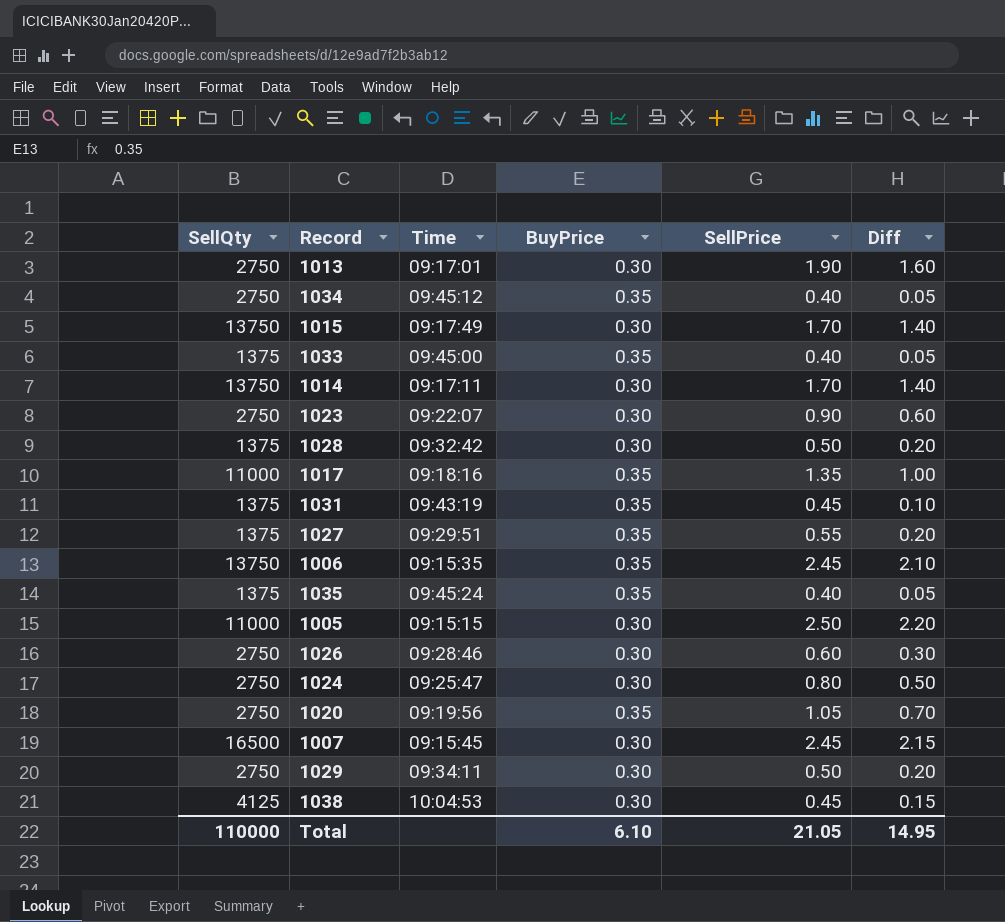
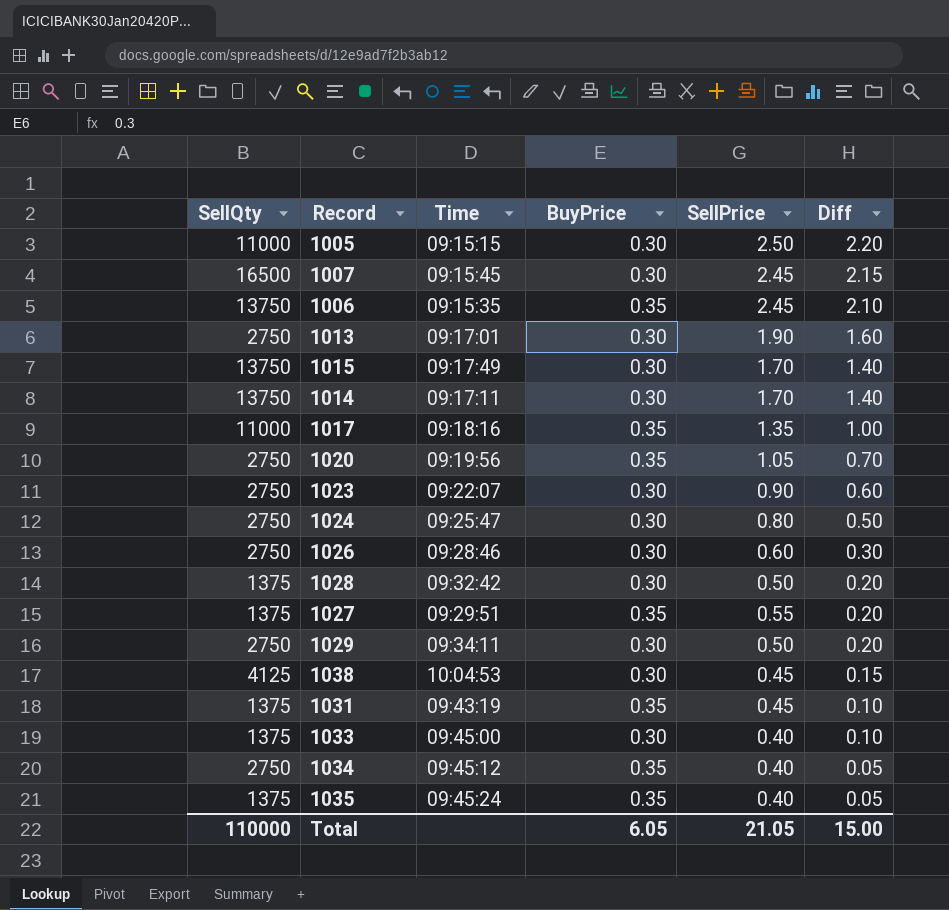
row order: none -> Diff descending
1033 | BuyPrice: 0.35 -> 0.30
1033 | Diff: 0.05 -> 0.10
Total | BuyPrice: 6.10 -> 6.05
Total | Diff: 14.95 -> 15.00

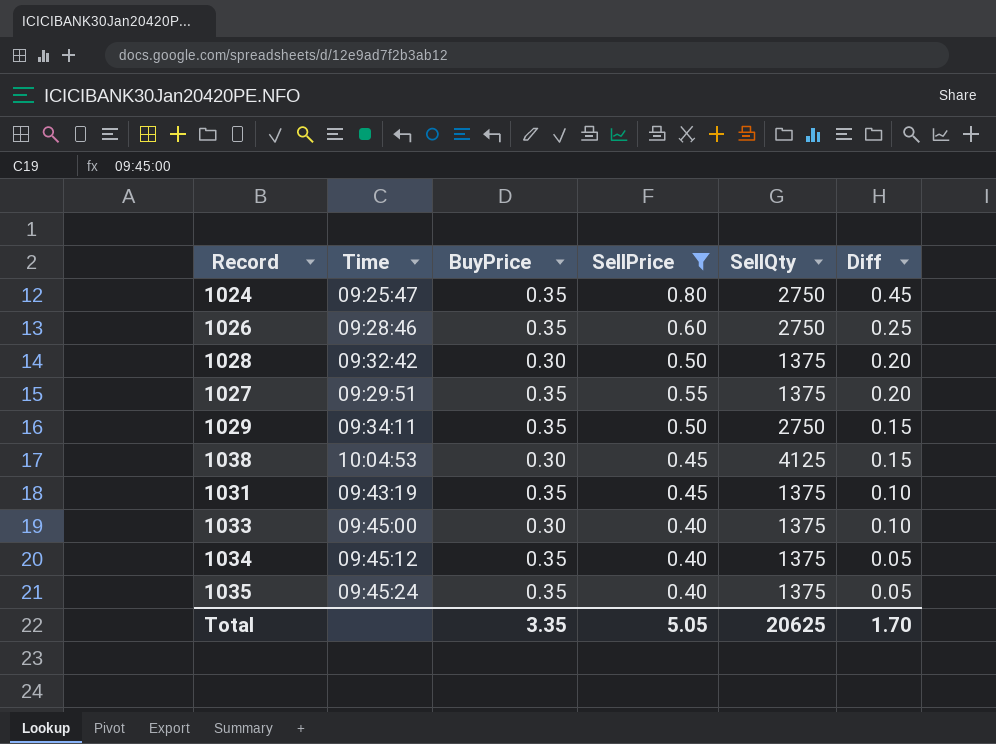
filter: none -> SellPrice <= 0.80
column SellQty | position: 1 -> 5
1024 | BuyPrice: 0.30 -> 0.35
1024 | Diff: 0.50 -> 0.45
1026 | BuyPrice: 0.30 -> 0.35
1026 | Diff: 0.30 -> 0.25
1029 | BuyPrice: 0.30 -> 0.35
1029 | Diff: 0.20 -> 0.15
1034 | SellQty: 2750 -> 1375
Total | BuyPrice: 6.05 -> 3.35
Total | SellPrice: 21.05 -> 5.05
Total | SellQty: 110000 -> 20625
Total | Diff: 15.00 -> 1.70

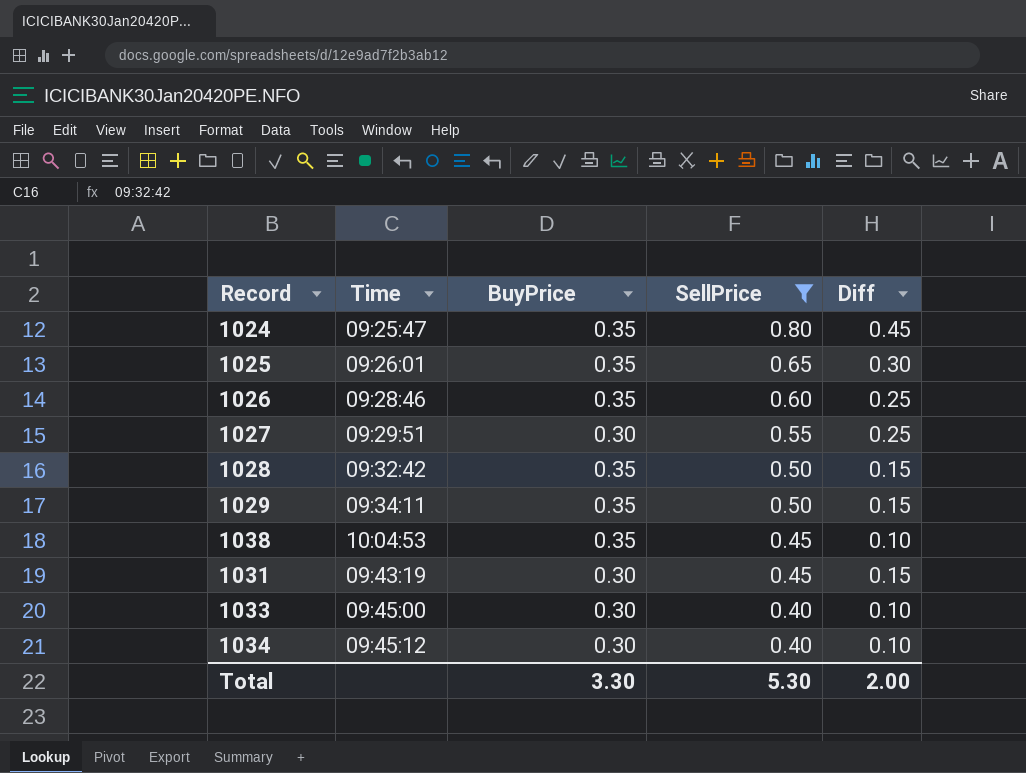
row order: Diff descending -> SellPrice descending
column SellQty | position: 5 -> none
row 1035: 09:45:24 | 0.35 | 0.40 | 1375 | 0.05 -> none
row 1025: none -> 09:26:01 | 0.35 | 0.65 | 0.30
1027 | BuyPrice: 0.35 -> 0.30
1027 | Diff: 0.20 -> 0.25
1028 | BuyPrice: 0.30 -> 0.35
1028 | Diff: 0.20 -> 0.15
1038 | BuyPrice: 0.30 -> 0.35
1038 | Diff: 0.15 -> 0.10
1031 | BuyPrice: 0.35 -> 0.30
1031 | Diff: 0.10 -> 0.15
1034 | BuyPrice: 0.35 -> 0.30
1034 | Diff: 0.05 -> 0.10
Total | BuyPrice: 3.35 -> 3.30
Total | SellPrice: 5.05 -> 5.30
Total | Diff: 1.70 -> 2.00

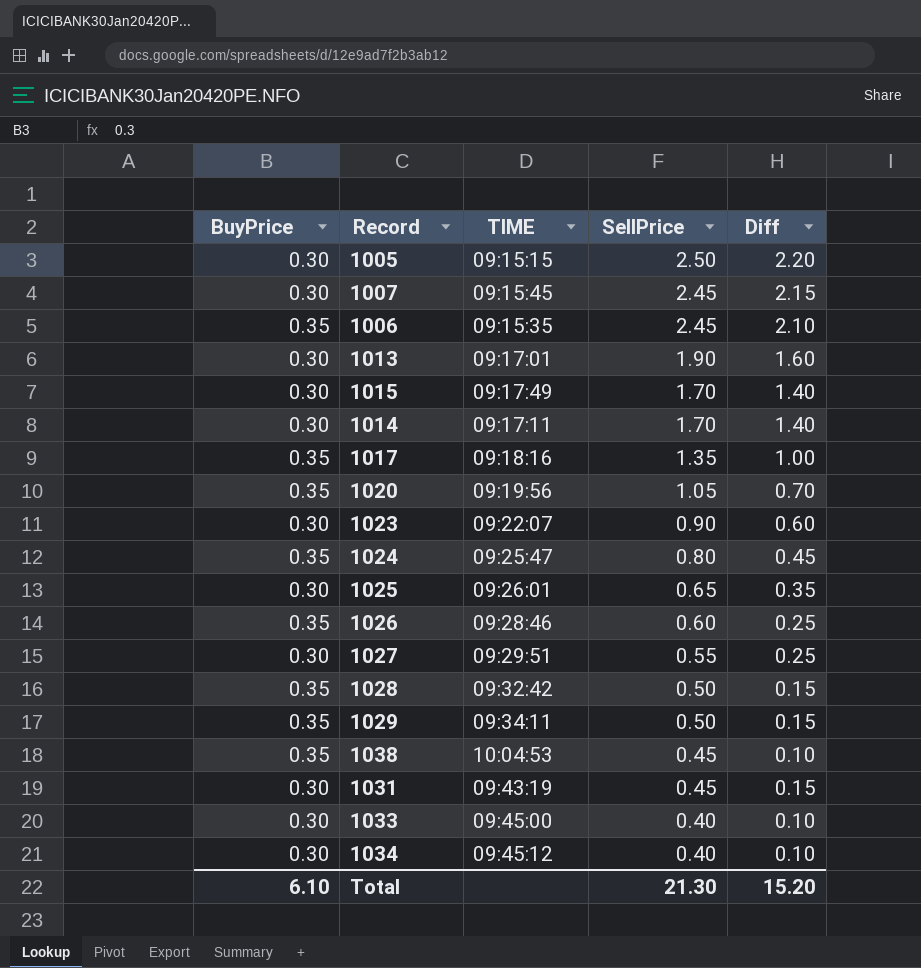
filter: SellPrice <= 0.80 -> none
column BuyPrice | position: 3 -> 1
column name: Time -> TIME
1025 | BuyPrice: 0.35 -> 0.30
1025 | Diff: 0.30 -> 0.35
Total | BuyPrice: 3.30 -> 6.10
Total | SellPrice: 5.30 -> 21.30
Total | Diff: 2.00 -> 15.20

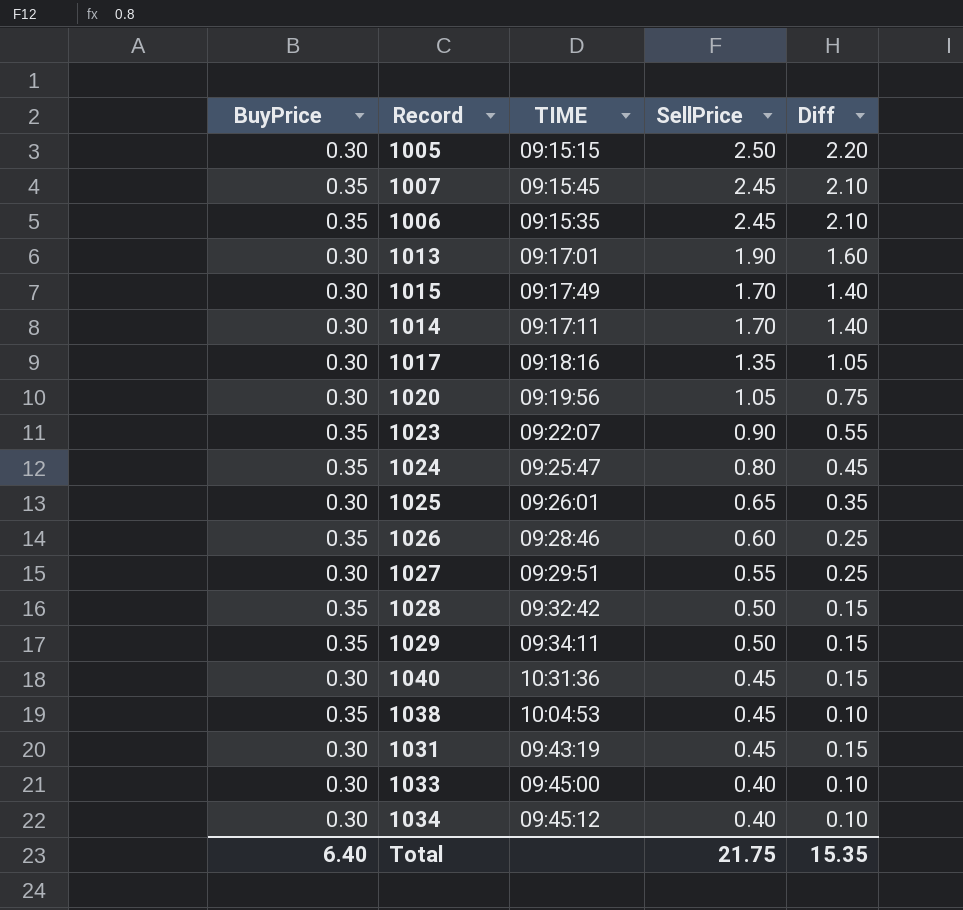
1007 | BuyPrice: 0.30 -> 0.35
1007 | Diff: 2.15 -> 2.10
1017 | BuyPrice: 0.35 -> 0.30
1017 | Diff: 1.00 -> 1.05
1020 | BuyPrice: 0.35 -> 0.30
1020 | Diff: 0.70 -> 0.75
1023 | BuyPrice: 0.30 -> 0.35
1023 | Diff: 0.60 -> 0.55
row 1040: none -> 0.30 | 10:31:36 | 0.45 | 0.15
Total | BuyPrice: 6.10 -> 6.40
Total | SellPrice: 21.30 -> 21.75
Total | Diff: 15.20 -> 15.35

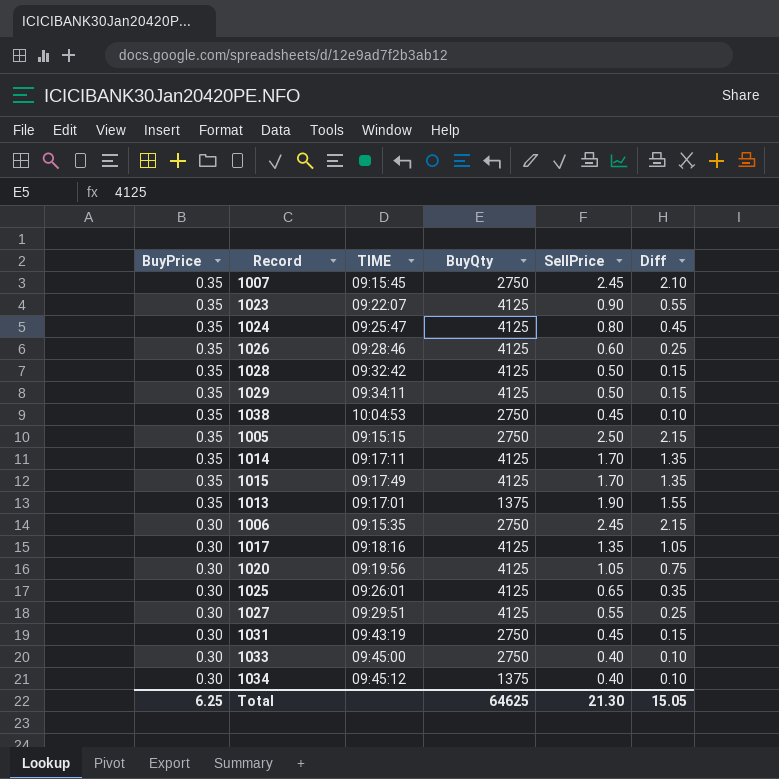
row order: SellPrice descending -> BuyPrice descending
column BuyQty | position: none -> 4
row 1040: 0.30 | 10:31:36 | 0.45 | 0.15 -> none
1005 | BuyPrice: 0.30 -> 0.35
1005 | Diff: 2.20 -> 2.15
1014 | BuyPrice: 0.30 -> 0.35
1014 | Diff: 1.40 -> 1.35
1015 | BuyPrice: 0.30 -> 0.35
1015 | Diff: 1.40 -> 1.35
1013 | BuyPrice: 0.30 -> 0.35
1013 | Diff: 1.60 -> 1.55
1006 | BuyPrice: 0.35 -> 0.30
1006 | Diff: 2.10 -> 2.15
Total | BuyPrice: 6.40 -> 6.25
Total | SellPrice: 21.75 -> 21.30
Total | Diff: 15.35 -> 15.05

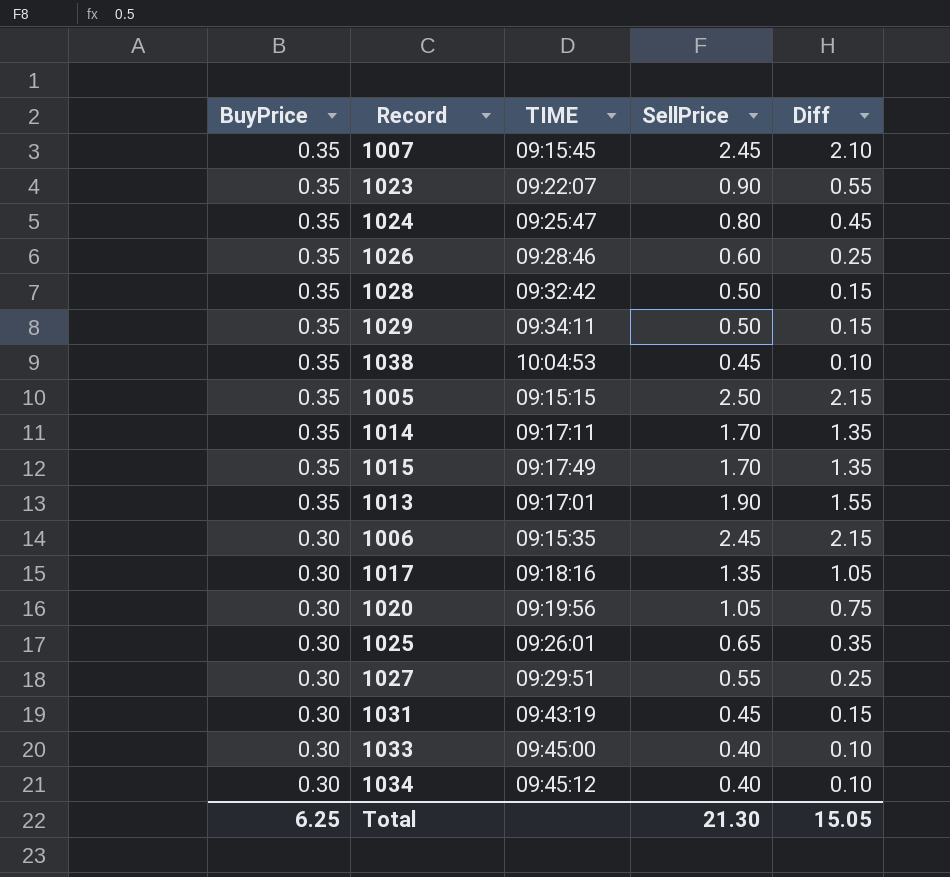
column BuyQty | position: 4 -> none

